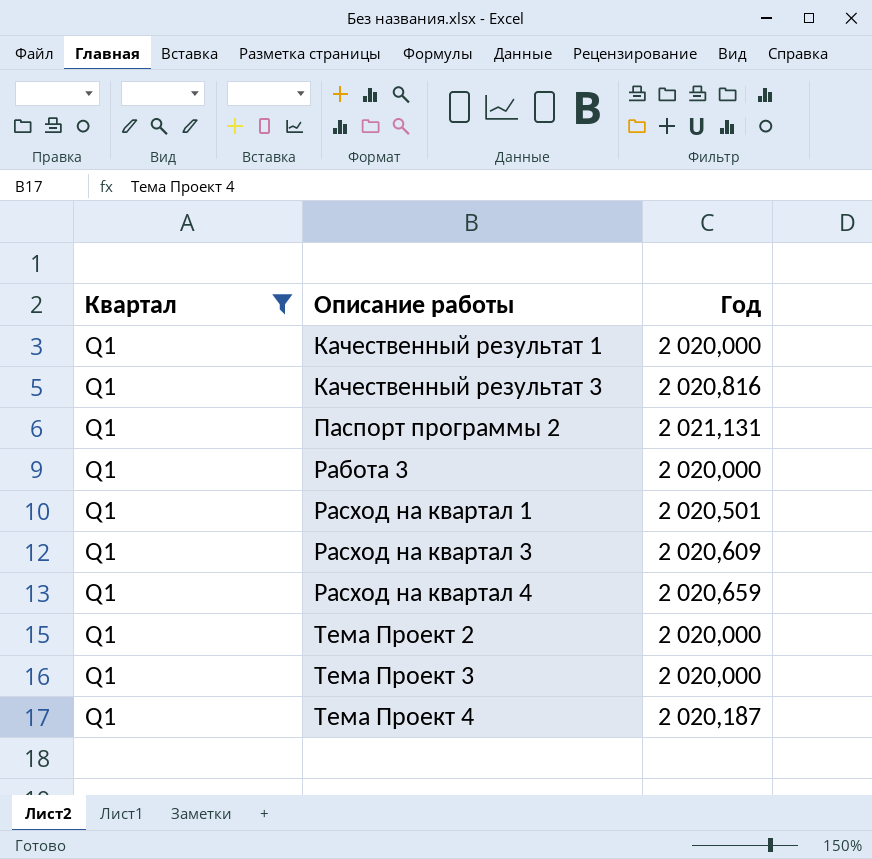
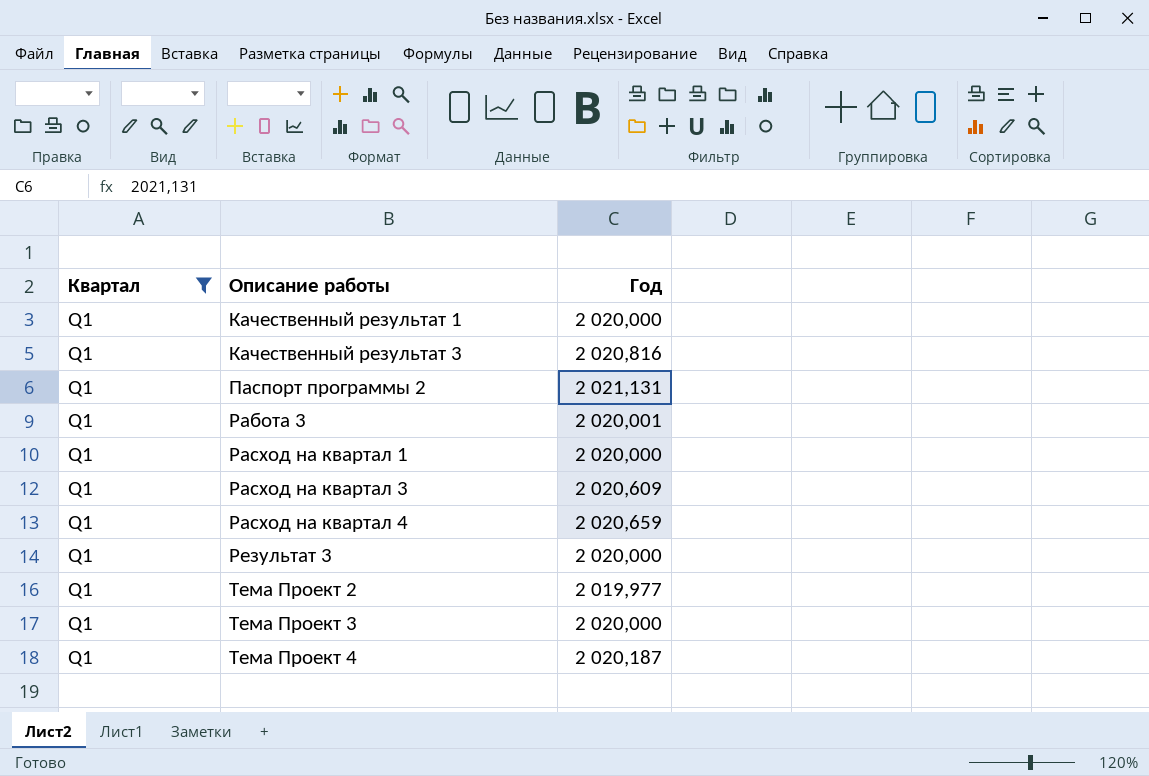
Работа 3 | Год: 2 020,000 -> 2 020,001
Расход на квартал 1 | Год: 2 020,501 -> 2 020,000
row Результат 3: none -> Q1 | 2 020,000
Тема Проект 2 | Год: 2 020,000 -> 2 019,977

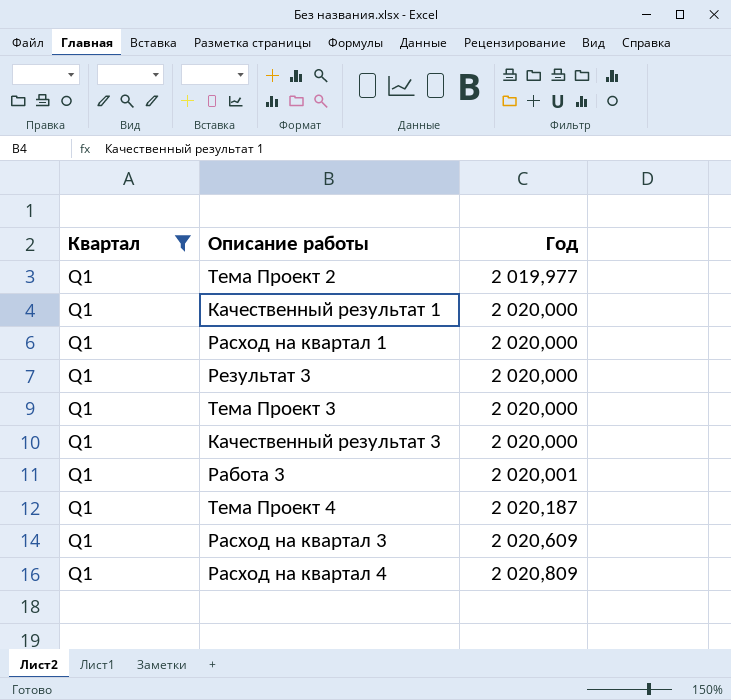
row order: Описание работы ascending -> Год ascending
row Паспорт программы 2: Q1 | 2 021,131 -> none
Качественный результат 3 | Год: 2 020,816 -> 2 020,000
Расход на квартал 4 | Год: 2 020,659 -> 2 020,809

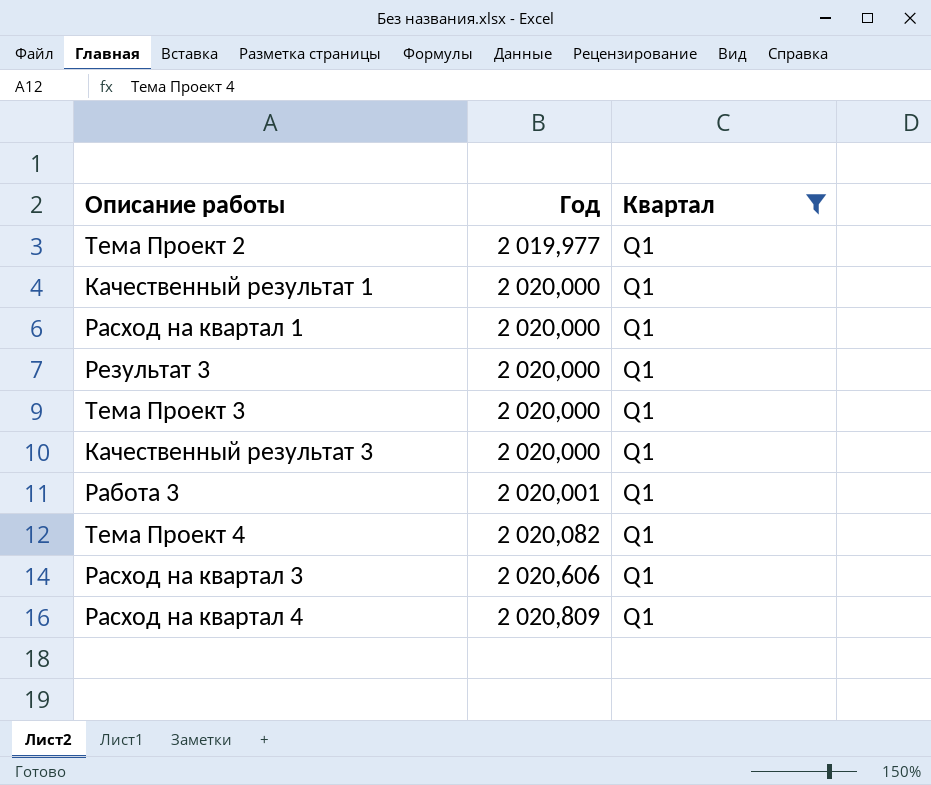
column Квартал | position: 1 -> 3
Тема Проект 4 | Год: 2 020,187 -> 2 020,082
Расход на квартал 3 | Год: 2 020,609 -> 2 020,606

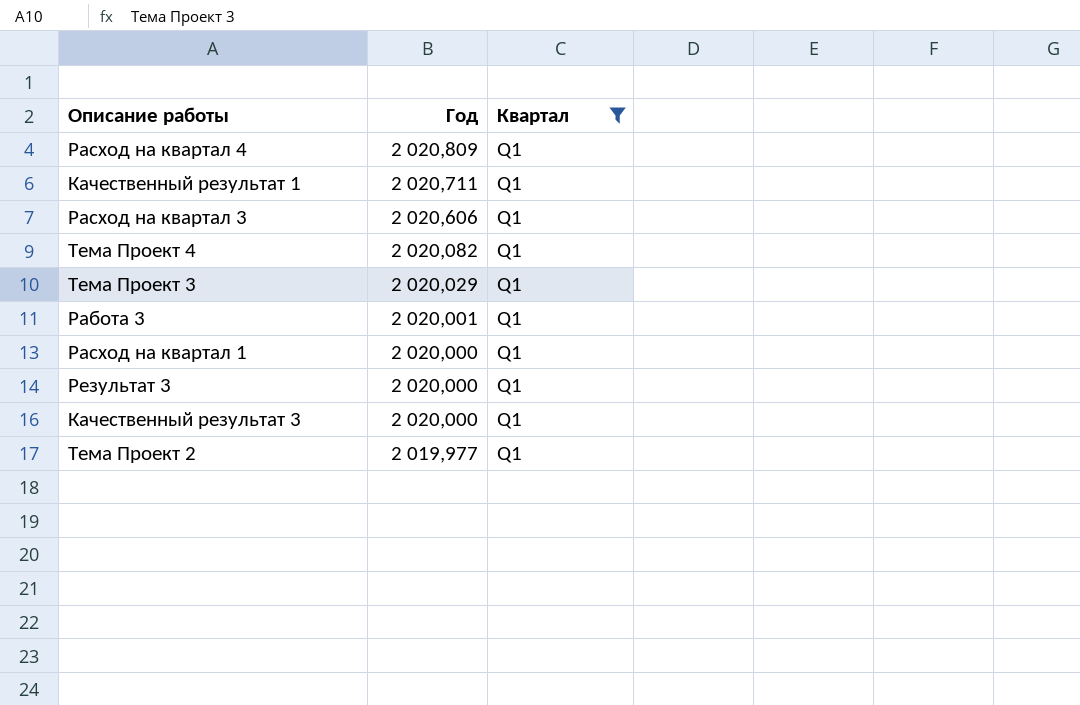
row order: Год ascending -> Год descending
Качественный результат 1 | Год: 2 020,000 -> 2 020,711
Тема Проект 3 | Год: 2 020,000 -> 2 020,029

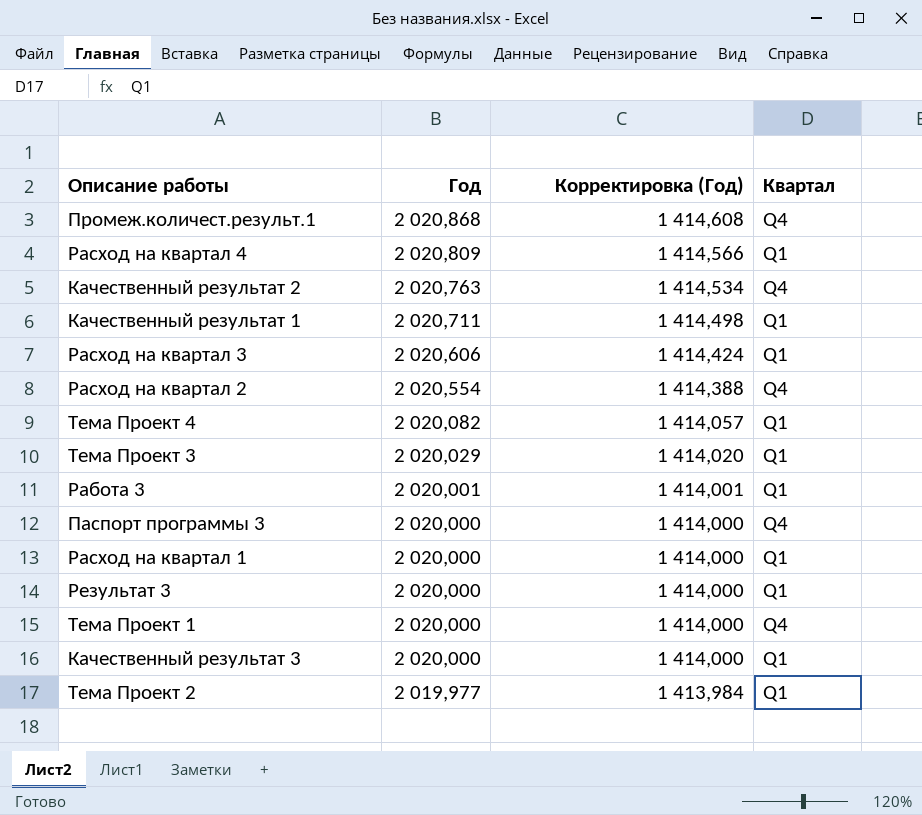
filter: Квартал = Q1 -> none
column Корректировка (Год) | formula: none -> [Год] * 0,7

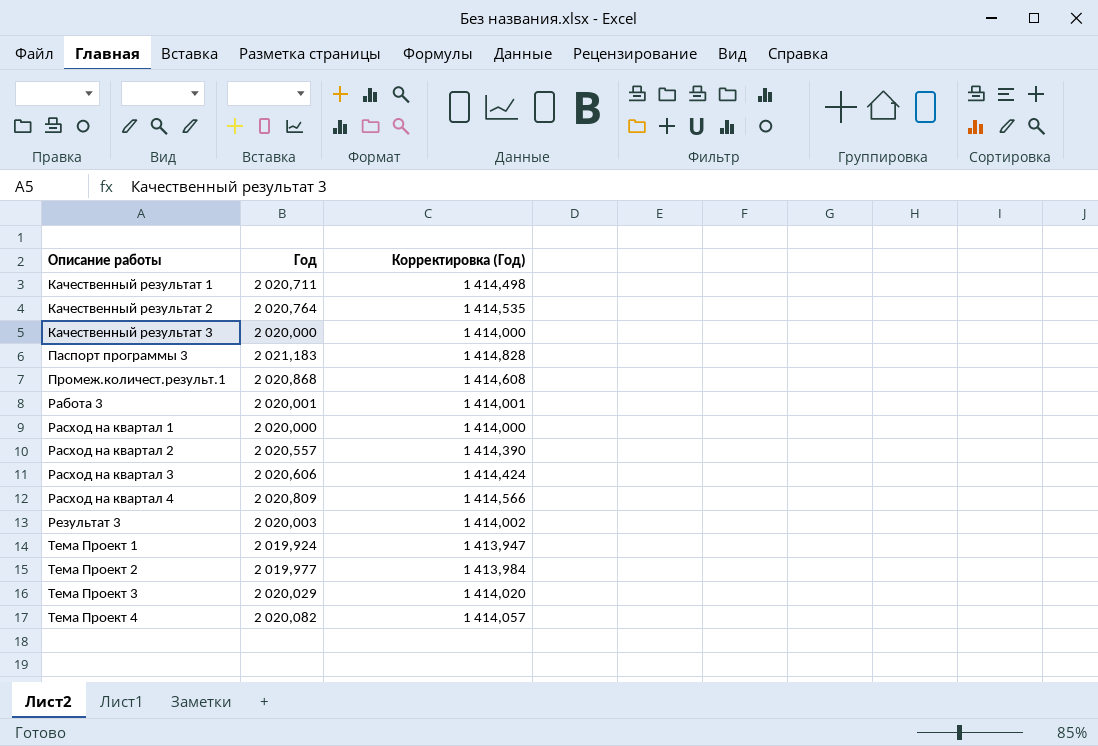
row order: Год descending -> Описание работы ascending
column Квартал | position: 4 -> none
Качественный результат 2 | Год: 2 020,763 -> 2 020,764
Качественный результат 2 | Корректировка (Год): 1 414,534 -> 1 414,535
Паспорт программы 3 | Год: 2 020,000 -> 2 021,183
Паспорт программы 3 | Корректировка (Год): 1 414,000 -> 1 414,828
Расход на квартал 2 | Год: 2 020,554 -> 2 020,557
Расход на квартал 2 | Корректировка (Год): 1 414,388 -> 1 414,390
Результат 3 | Год: 2 020,000 -> 2 020,003
Результат 3 | Корректировка (Год): 1 414,000 -> 1 414,002
Тема Проект 1 | Год: 2 020,000 -> 2 019,924
Тема Проект 1 | Корректировка (Год): 1 414,000 -> 1 413,947

